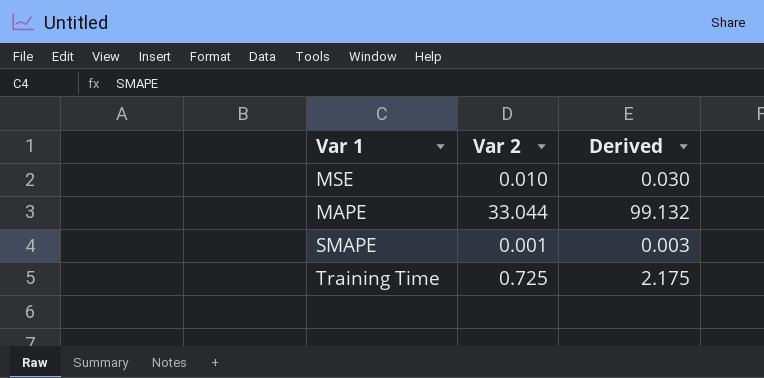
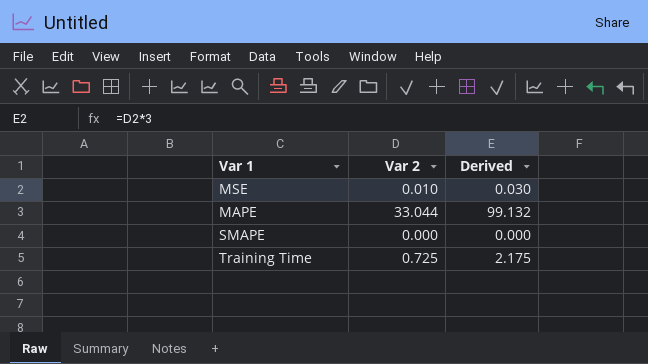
SMAPE | Var 2: 0.001 -> 0.000
SMAPE | Derived: 0.003 -> 0.000

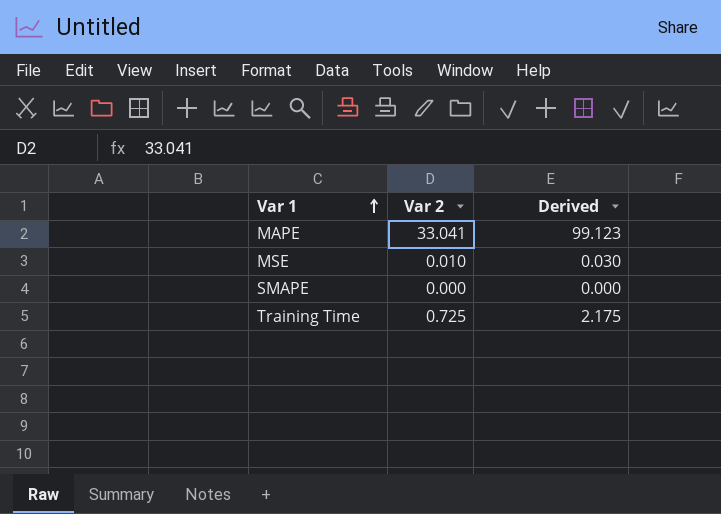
row order: none -> Var 1 ascending
MAPE | Var 2: 33.044 -> 33.041
MAPE | Derived: 99.132 -> 99.123

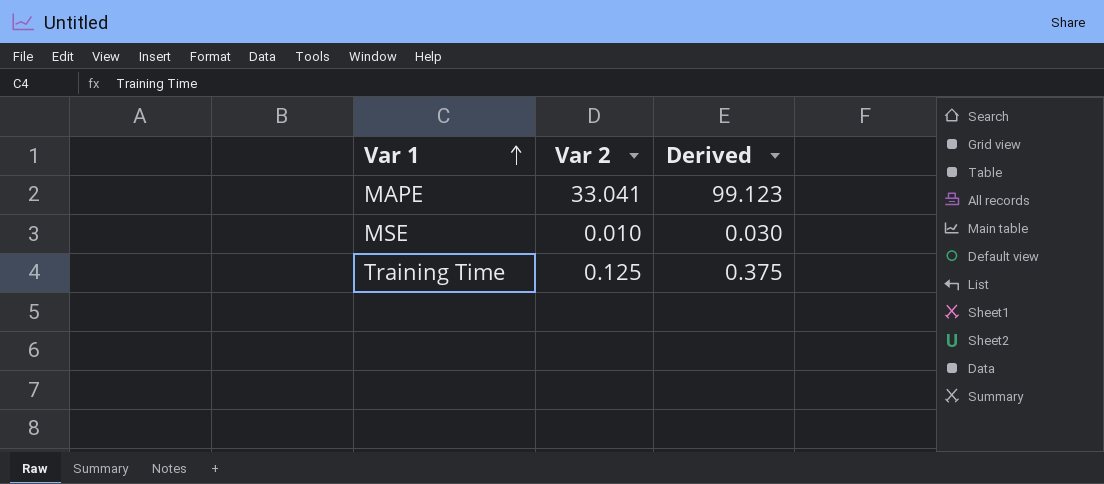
row SMAPE: 0.000 | 0.000 -> none
Training Time | Var 2: 0.725 -> 0.125
Training Time | Derived: 2.175 -> 0.375

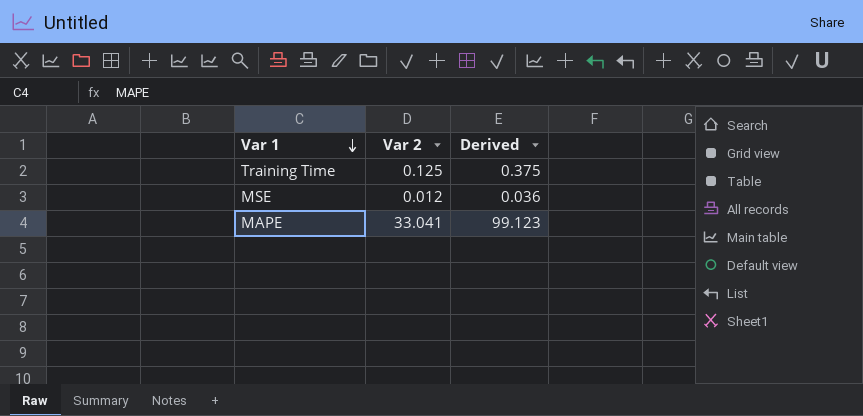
row order: Var 1 ascending -> Var 1 descending
MSE | Var 2: 0.010 -> 0.012
MSE | Derived: 0.030 -> 0.036

